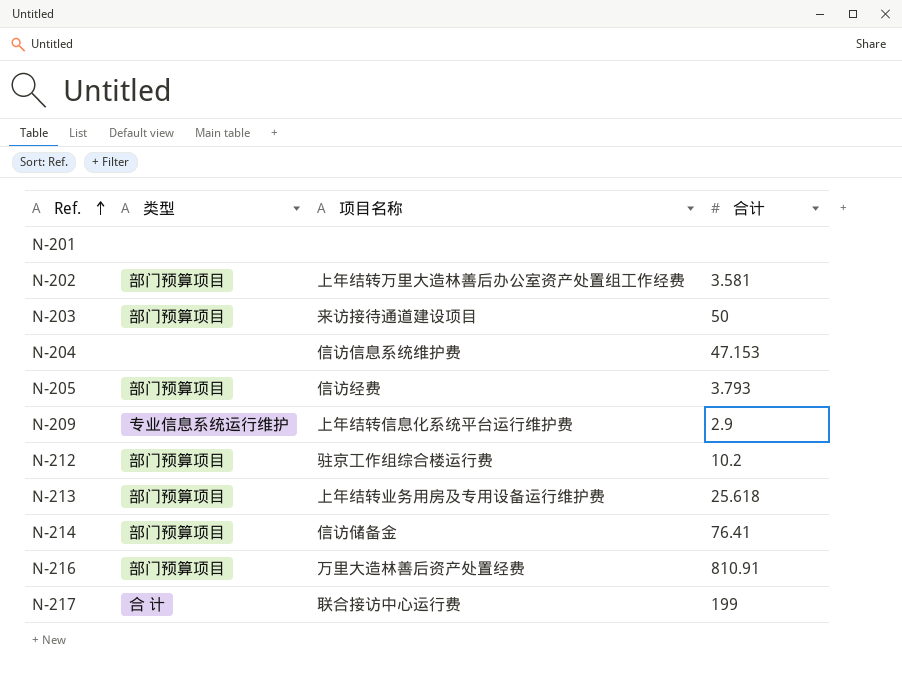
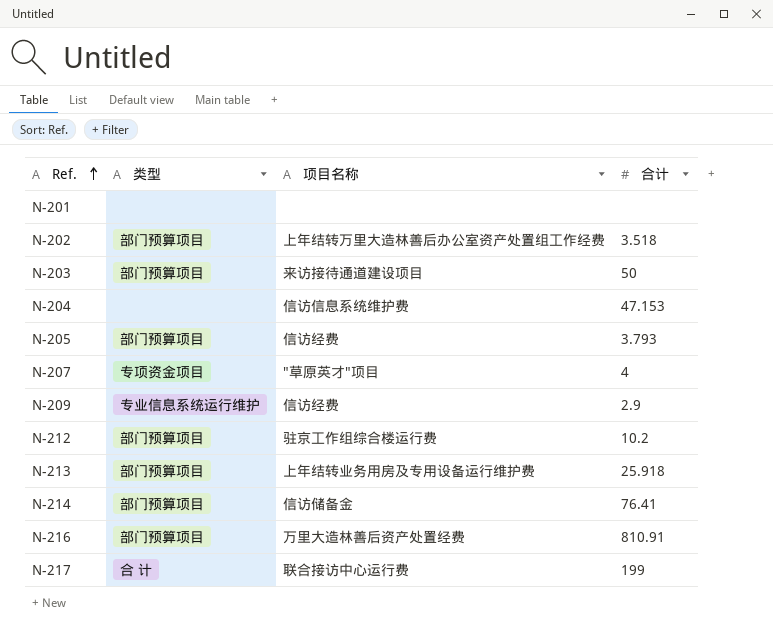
N-202 | 合计: 3.581 -> 3.518
row N-207: none -> 专项资金项目 | "草原英才"项目 | 4
N-209 | 项目名称: 上年结转信息化系统平台运行维护费 -> 信访经费
N-213 | 合计: 25.618 -> 25.918

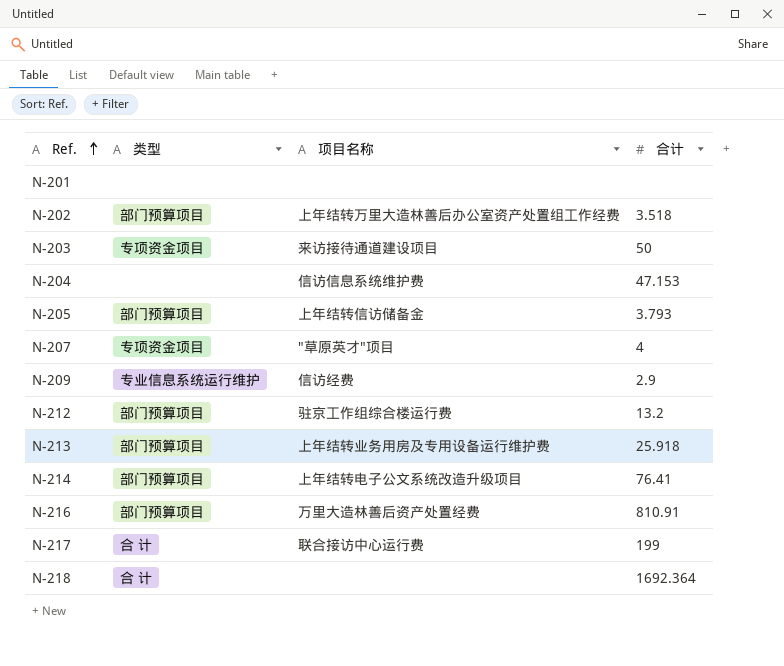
N-203 | 类型: 部门预算项目 -> 专项资金项目
N-205 | 项目名称: 信访经费 -> 上年结转信访储备金
N-212 | 合计: 10.2 -> 13.2
N-214 | 项目名称: 信访储备金 -> 上年结转电子公文系统改造升级项目
row N-218: none -> 合 计 | none | 1692.364

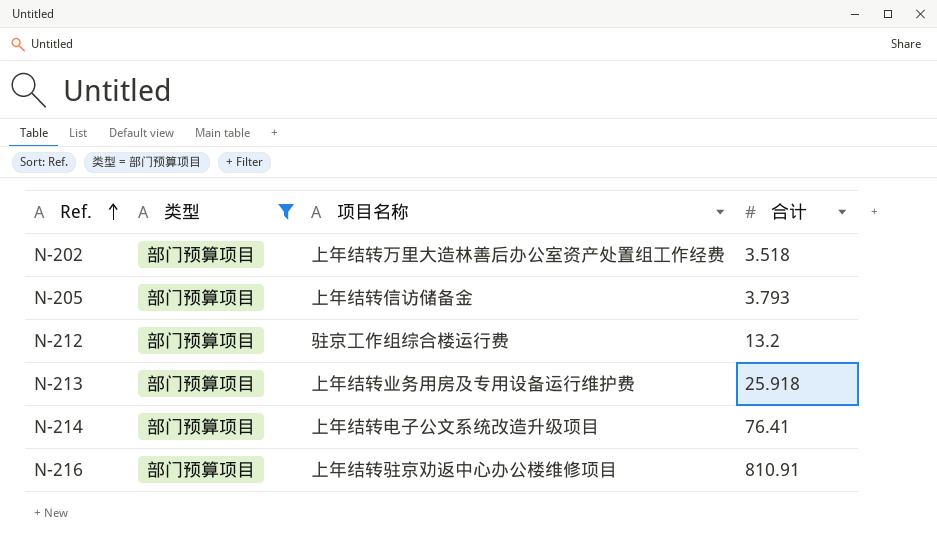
filter: none -> 类型 = 部门预算项目
N-216 | 项目名称: 万里大造林善后资产处置经费 -> 上年结转驻京劝返中心办公楼维修项目

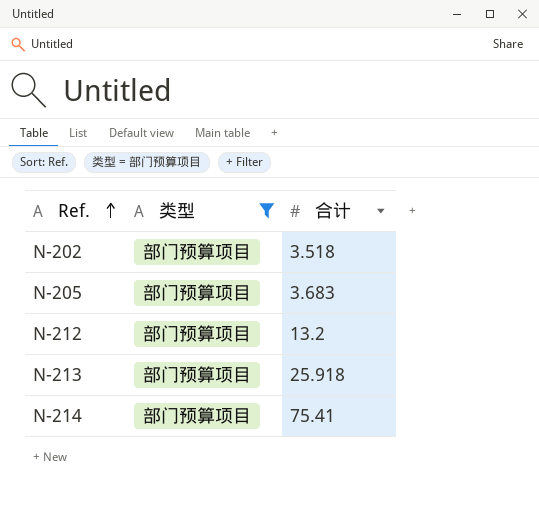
column 项目名称 | position: 3 -> none
row N-216: 部门预算项目 | 上年结转驻京劝返中心办公楼维修项目 | 810.91 -> none
N-205 | 合计: 3.793 -> 3.683
N-214 | 合计: 76.41 -> 75.41

